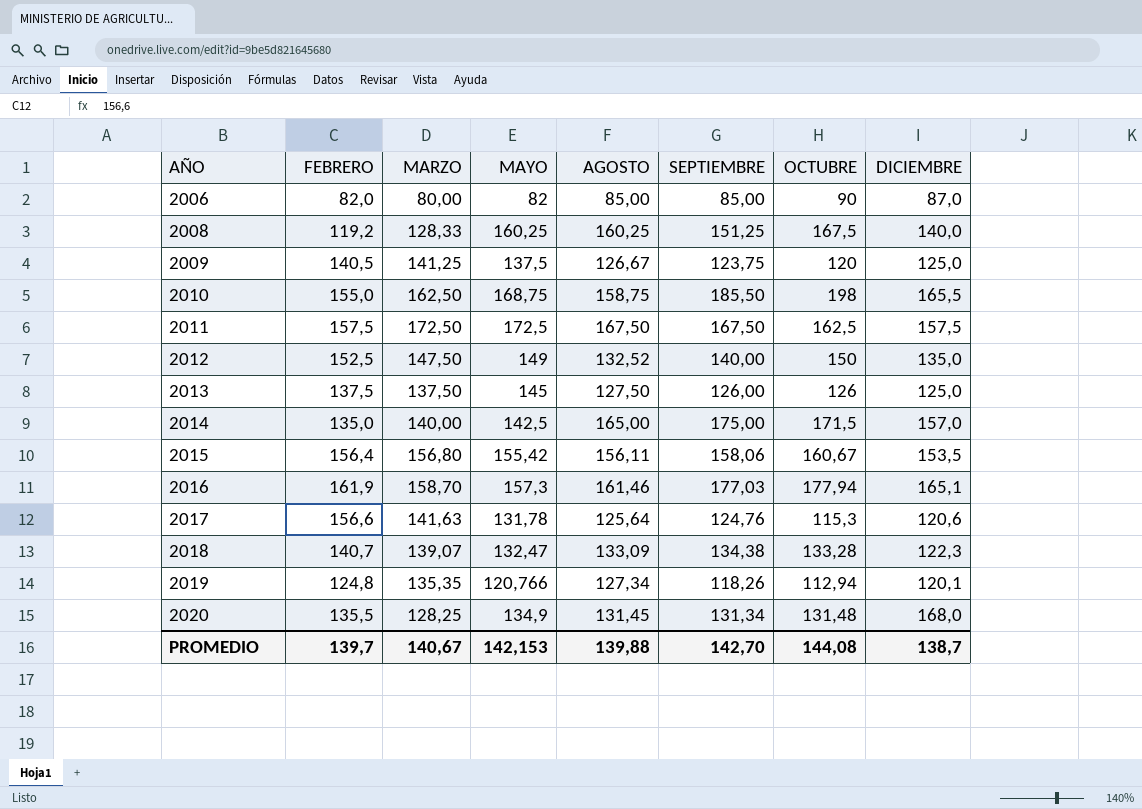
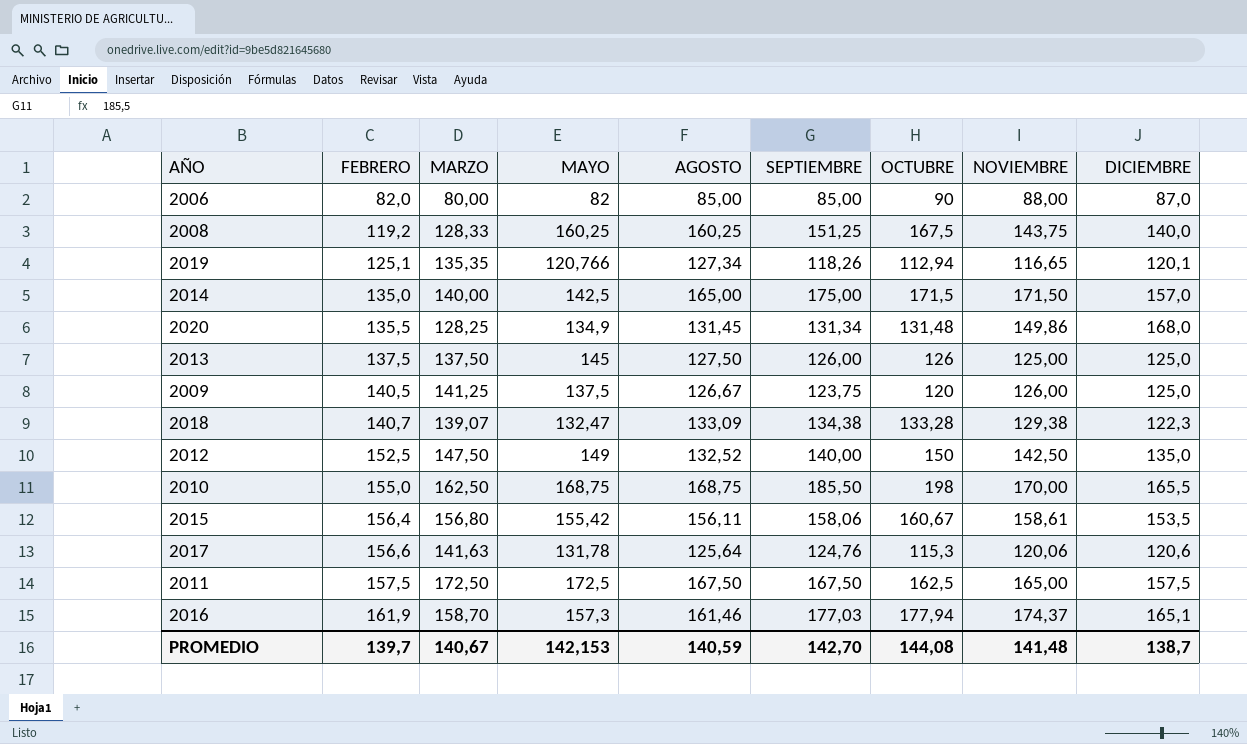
row order: AÑO ascending -> FEBRERO ascending
column NOVIEMBRE | position: none -> 8
2019 | FEBRERO: 124,8 -> 125,1
2010 | AGOSTO: 158,75 -> 168,75
PROMEDIO | AGOSTO: 139,88 -> 140,59

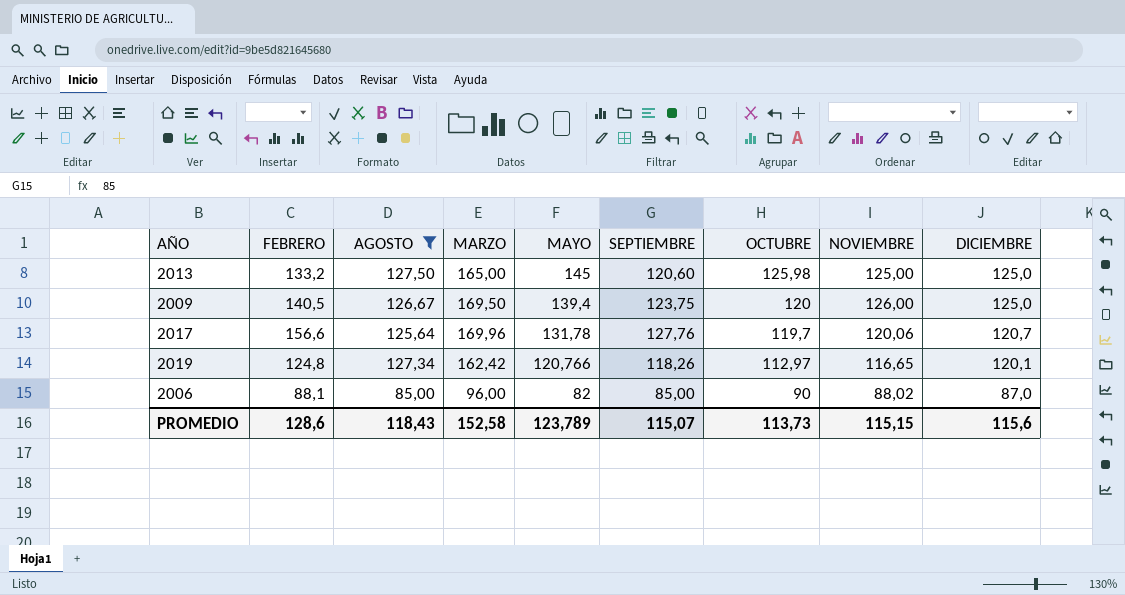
filter: none -> AGOSTO <= 127,50
row order: FEBRERO ascending -> MAYO descending
column AGOSTO | position: 5 -> 3
2013 | FEBRERO: 137,5 -> 133,2
2013 | MARZO: 137,50 -> 165,00
2013 | SEPTIEMBRE: 126,00 -> 120,60
2013 | OCTUBRE: 126 -> 125,98
2009 | MARZO: 141,25 -> 169,50
2009 | MAYO: 137,5 -> 139,4
2017 | MARZO: 141,63 -> 169,96
2017 | SEPTIEMBRE: 124,76 -> 127,76
2017 | OCTUBRE: 115,3 -> 119,7
2017 | DICIEMBRE: 120,6 -> 120,7
2019 | FEBRERO: 125,1 -> 124,8
2019 | MARZO: 135,35 -> 162,42
2019 | OCTUBRE: 112,94 -> 112,97
2006 | FEBRERO: 82,0 -> 88,1
2006 | MARZO: 80,00 -> 96,00
2006 | NOVIEMBRE: 88,00 -> 88,02
PROMEDIO | FEBRERO: 139,7 -> 128,6
PROMEDIO | AGOSTO: 140,59 -> 118,43
PROMEDIO | MARZO: 140,67 -> 152,58
PROMEDIO | MAYO: 142,153 -> 123,789
PROMEDIO | SEPTIEMBRE: 142,70 -> 115,07
PROMEDIO | OCTUBRE: 144,08 -> 113,73
PROMEDIO | NOVIEMBRE: 141,48 -> 115,15
PROMEDIO | DICIEMBRE: 138,7 -> 115,6

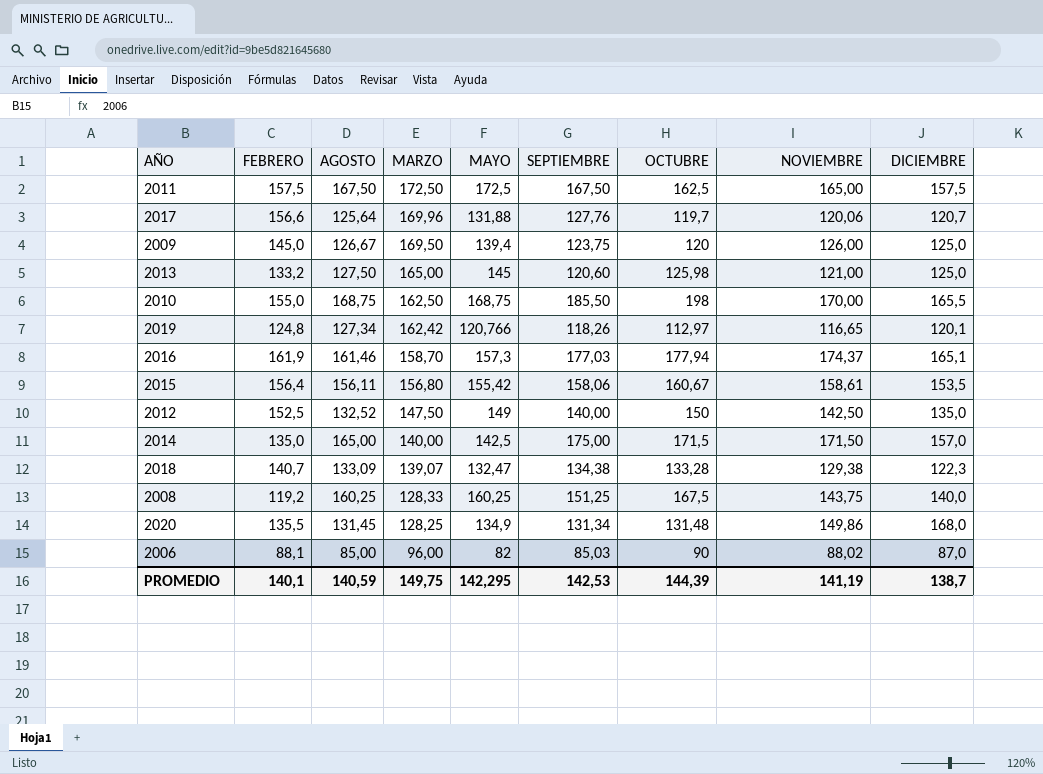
filter: AGOSTO <= 127,50 -> none
row order: MAYO descending -> MARZO descending
2017 | MAYO: 131,78 -> 131,88
2009 | FEBRERO: 140,5 -> 145,0
2013 | NOVIEMBRE: 125,00 -> 121,00
2006 | SEPTIEMBRE: 85,00 -> 85,03
PROMEDIO | FEBRERO: 128,6 -> 140,1
PROMEDIO | AGOSTO: 118,43 -> 140,59
PROMEDIO | MARZO: 152,58 -> 149,75
PROMEDIO | MAYO: 123,789 -> 142,295
PROMEDIO | SEPTIEMBRE: 115,07 -> 142,53
PROMEDIO | OCTUBRE: 113,73 -> 144,39
PROMEDIO | NOVIEMBRE: 115,15 -> 141,19
PROMEDIO | DICIEMBRE: 115,6 -> 138,7

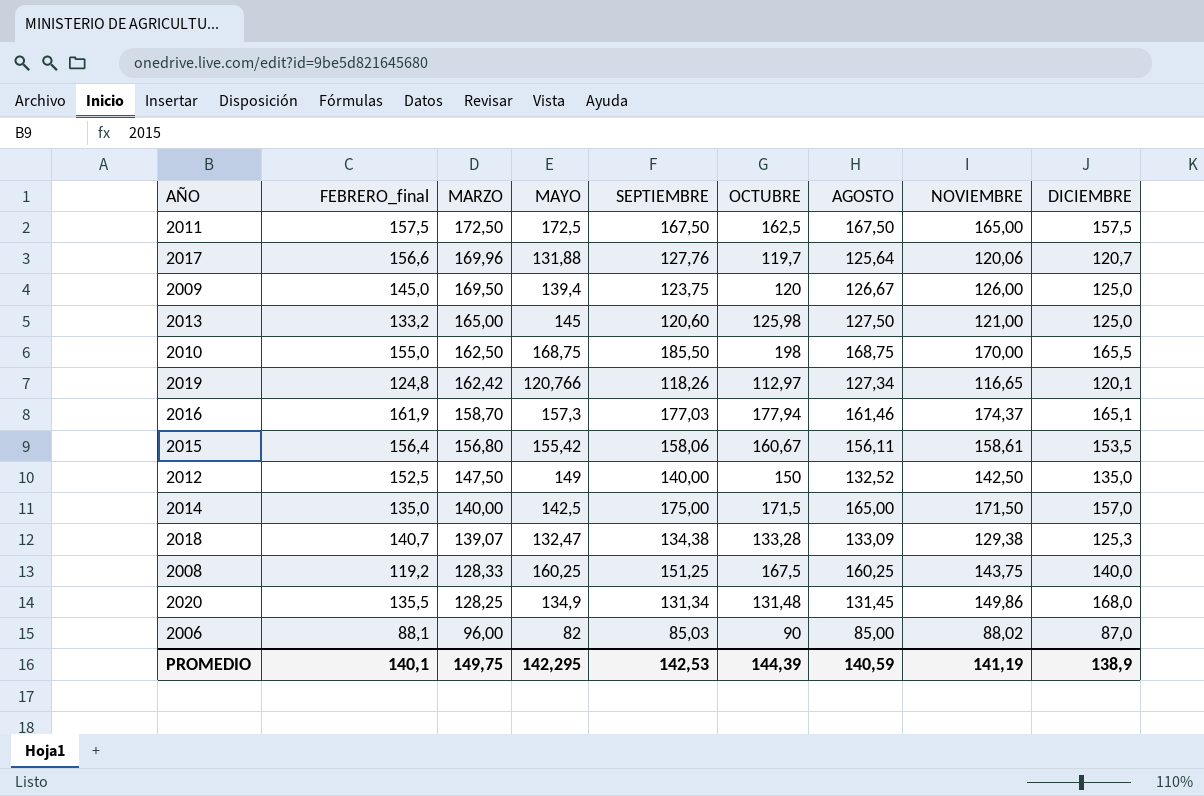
column name: FEBRERO -> FEBRERO_final
column AGOSTO | position: 3 -> 7
2018 | DICIEMBRE: 122,3 -> 125,3
PROMEDIO | DICIEMBRE: 138,7 -> 138,9

